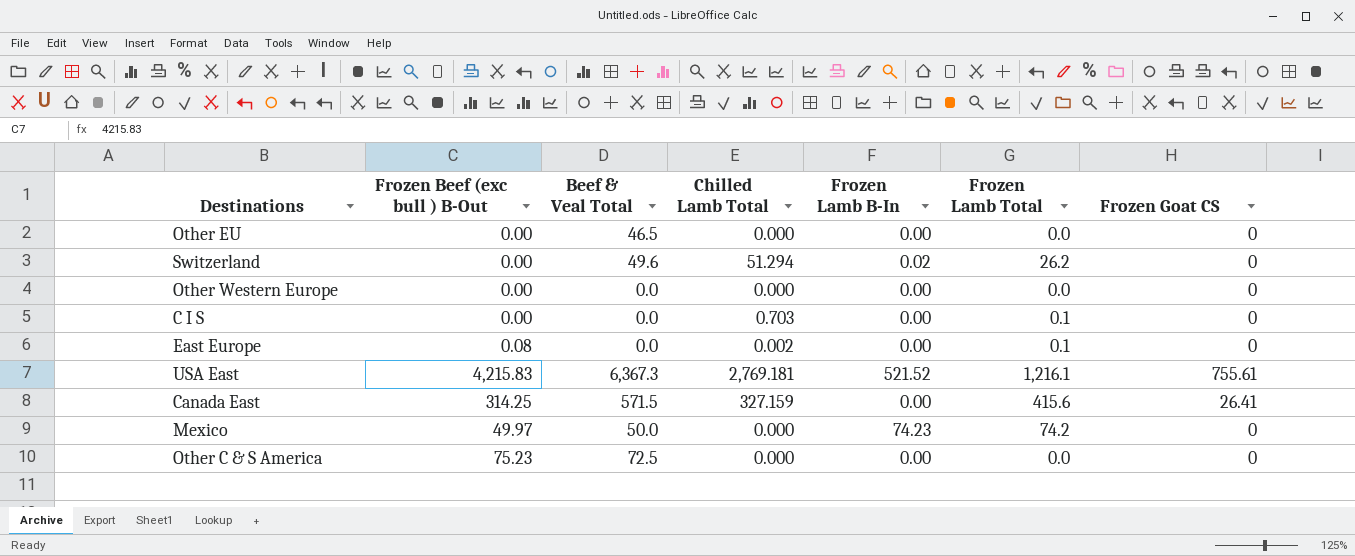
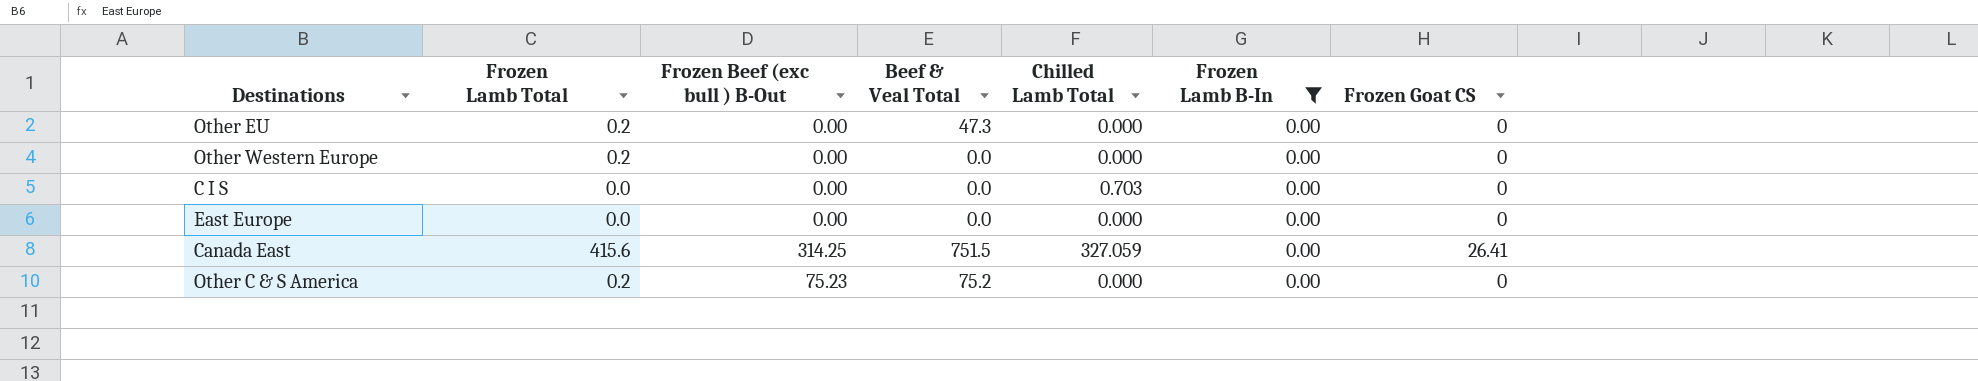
filter: none -> Frozen Lamb B-In = 0.00
column Frozen Lamb Total | position: 6 -> 2
Other EU | Frozen Lamb Total: 0.0 -> 0.2
Other EU | Beef & Veal Total: 46.5 -> 47.3
Other Western Europe | Frozen Lamb Total: 0.0 -> 0.2
C I S | Frozen Lamb Total: 0.1 -> 0.0
East Europe | Frozen Lamb Total: 0.1 -> 0.0
East Europe | Frozen Beef (exc bull ) B-Out: 0.08 -> 0.00
East Europe | Chilled Lamb Total: 0.002 -> 0.000
Canada East | Beef & Veal Total: 571.5 -> 751.5
Canada East | Chilled Lamb Total: 327.159 -> 327.059
Other C & S America | Frozen Lamb Total: 0.0 -> 0.2
Other C & S America | Beef & Veal Total: 72.5 -> 75.2

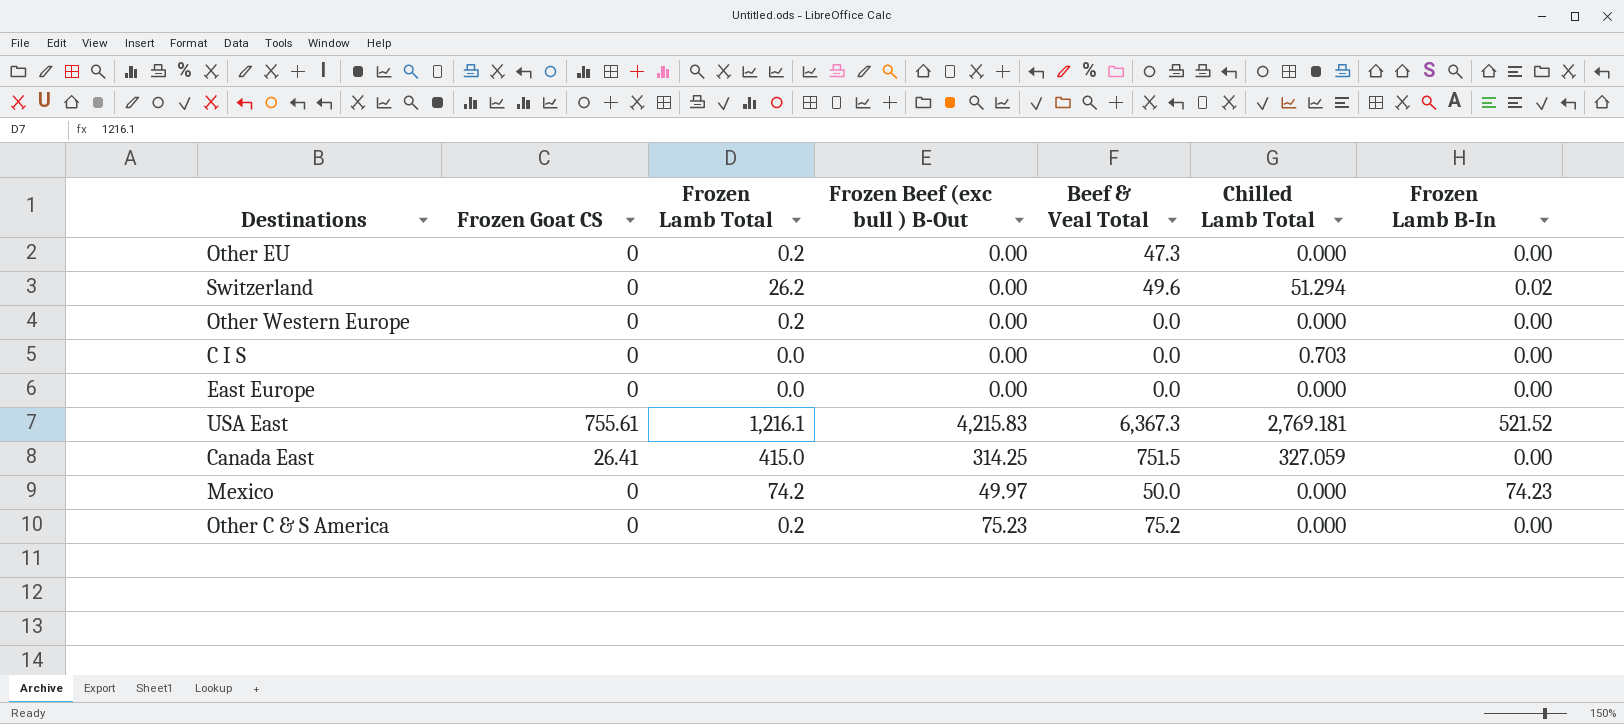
filter: Frozen Lamb B-In = 0.00 -> none
column Frozen Goat CS | position: 7 -> 2
Canada East | Frozen Lamb Total: 415.6 -> 415.0

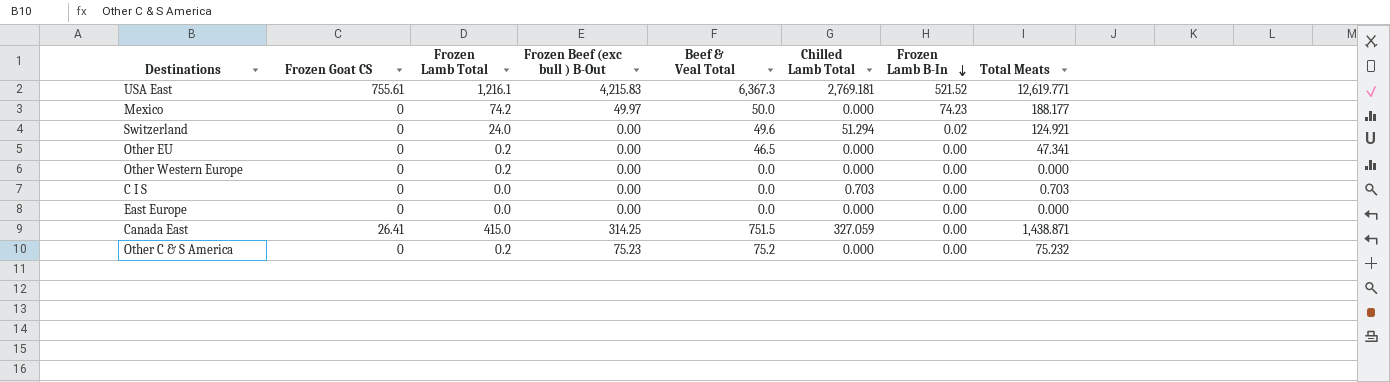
row order: none -> Frozen Lamb B-In descending
column Total Meats | position: none -> 8
Switzerland | Frozen Lamb Total: 26.2 -> 24.0
Other EU | Beef & Veal Total: 47.3 -> 46.5

